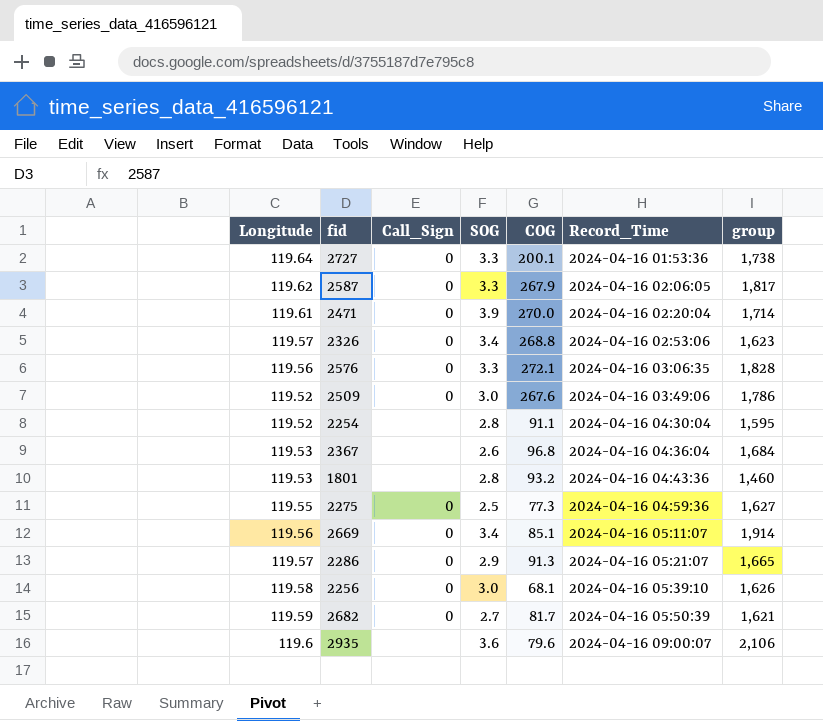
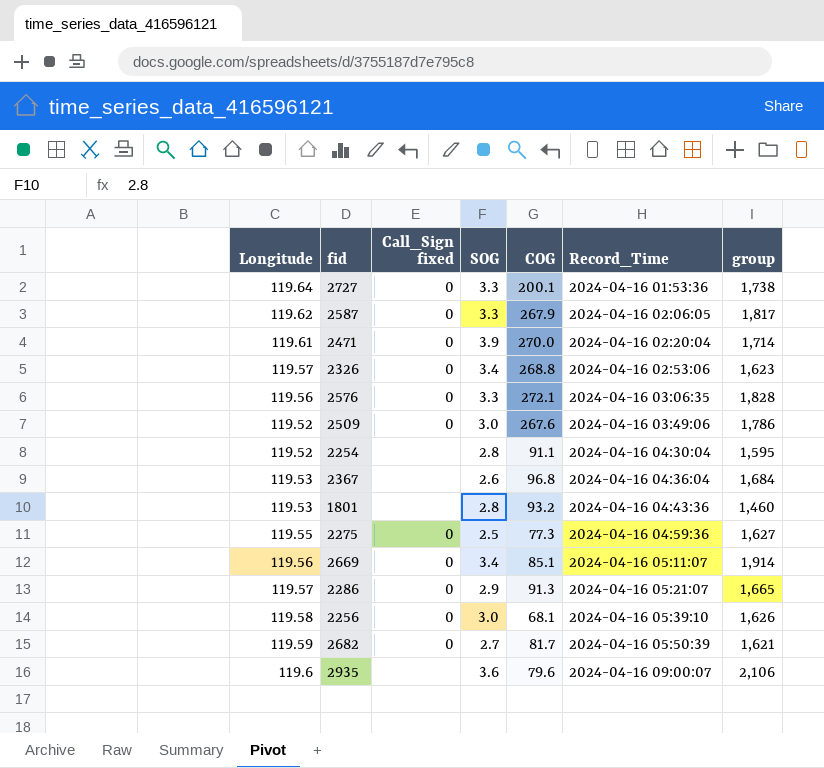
column name: Call_Sign -> Call_Sign fixed

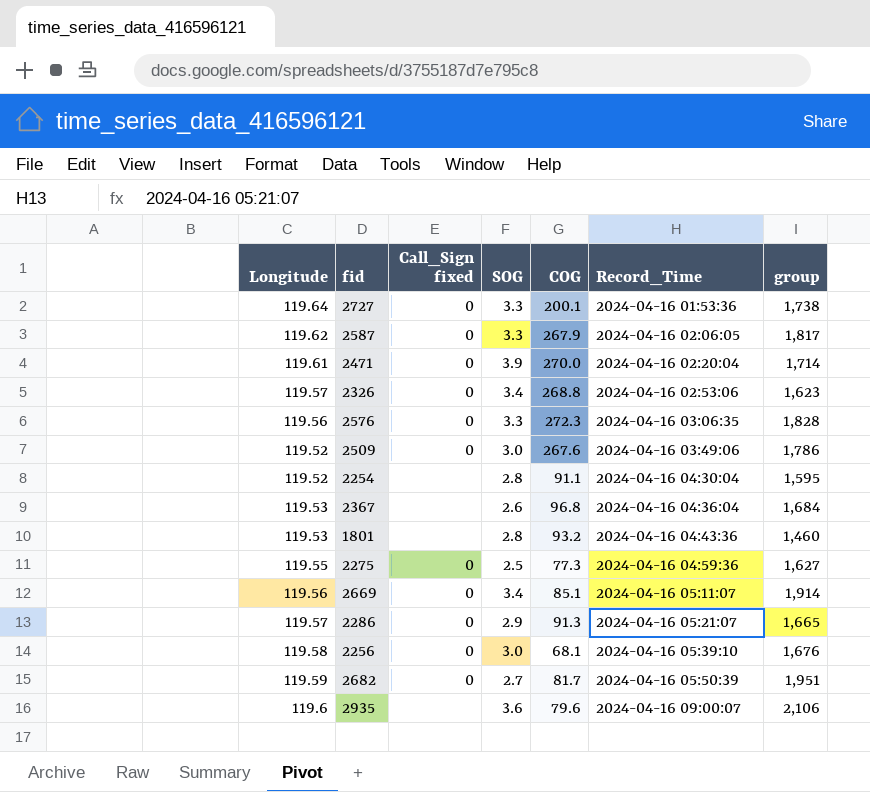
2576 | COG: 272.1 -> 272.3
2256 | group: 1,626 -> 1,676
2682 | group: 1,621 -> 1,951

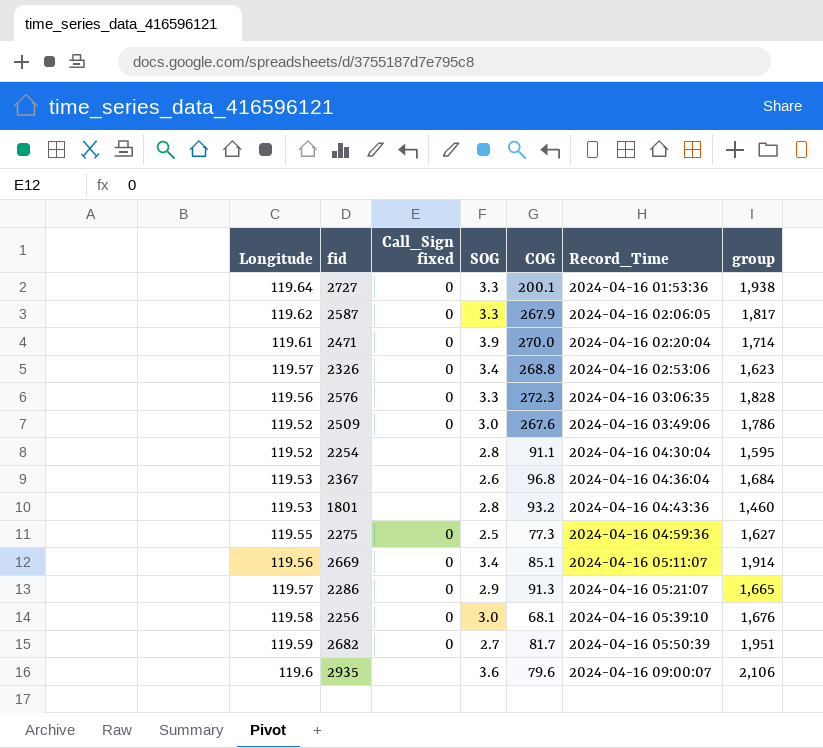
2727 | group: 1,738 -> 1,938

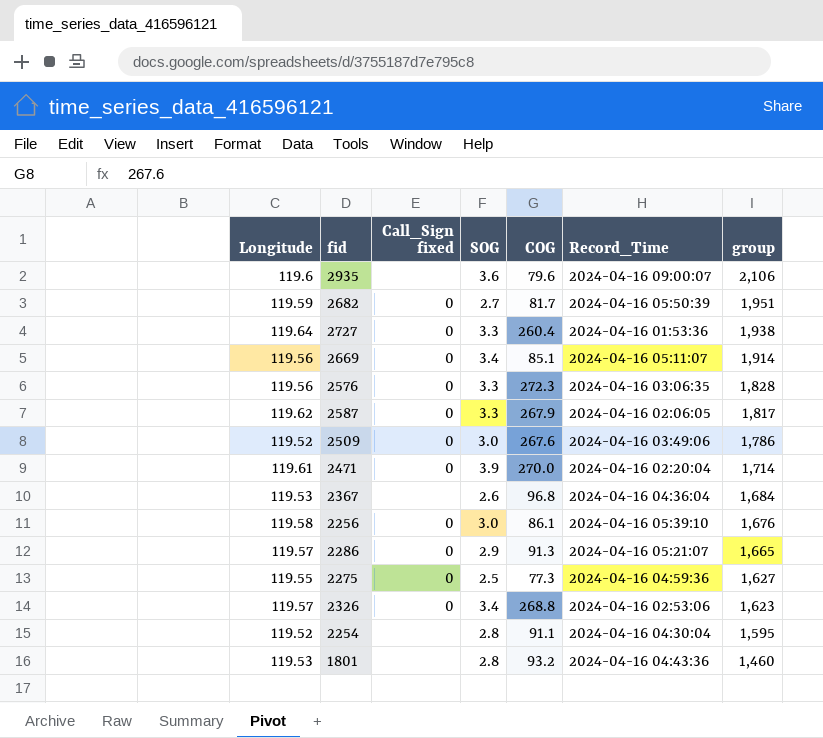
row order: Record_Time ascending -> group descending
2727 | COG: 200.1 -> 260.4
2256 | COG: 68.1 -> 86.1

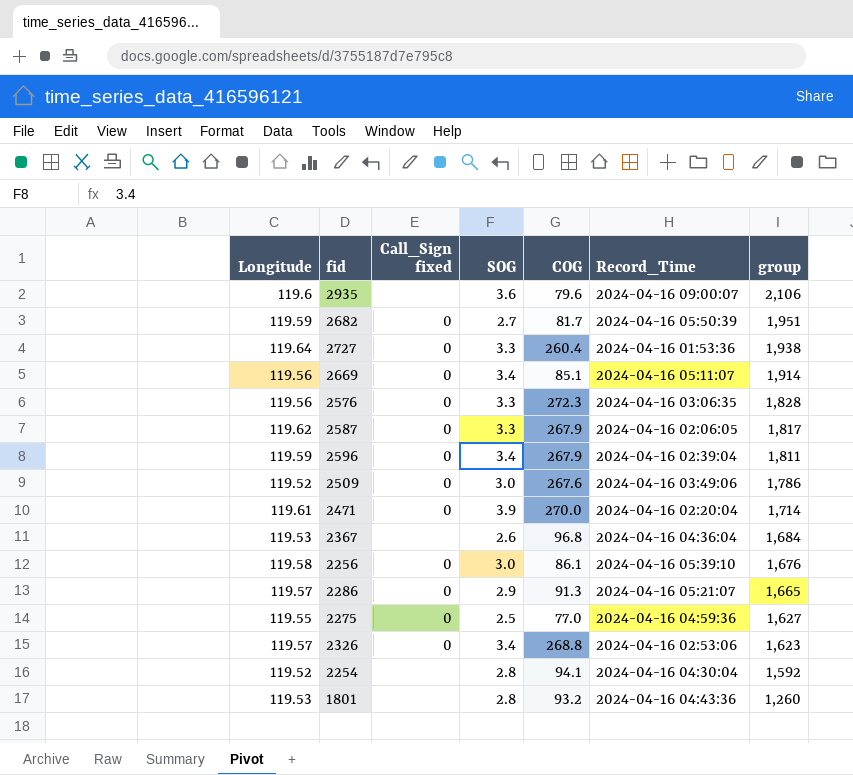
row 2596: none -> 119.59 | 0 | 3.4 | 267.9 | 2024-04-16 02:39:04 | 1,811
2275 | COG: 77.3 -> 77.0
2254 | COG: 91.1 -> 94.1
2254 | group: 1,595 -> 1,592
1801 | group: 1,460 -> 1,260

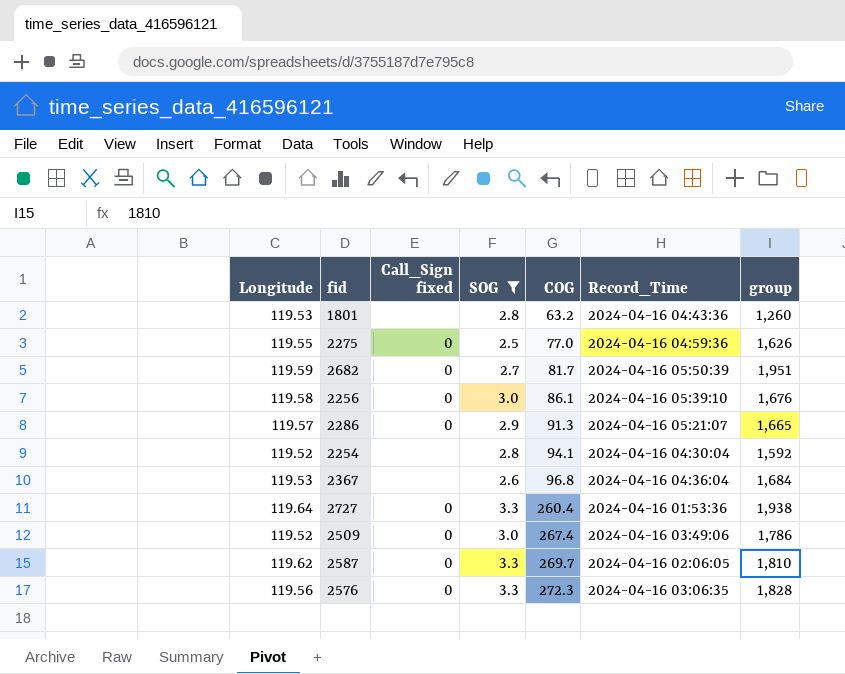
filter: none -> SOG <= 3.3
row order: group descending -> COG ascending
1801 | COG: 93.2 -> 63.2
2275 | group: 1,627 -> 1,626
2509 | COG: 267.6 -> 267.4
2587 | COG: 267.9 -> 269.7
2587 | group: 1,817 -> 1,810

